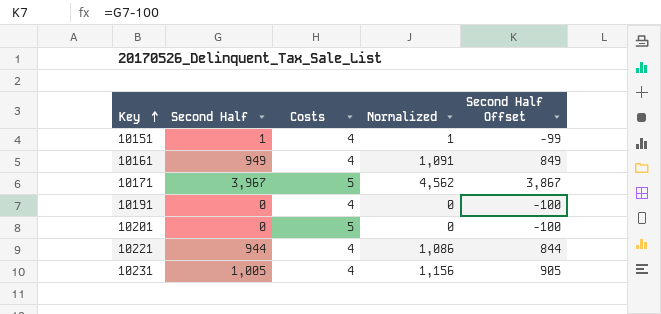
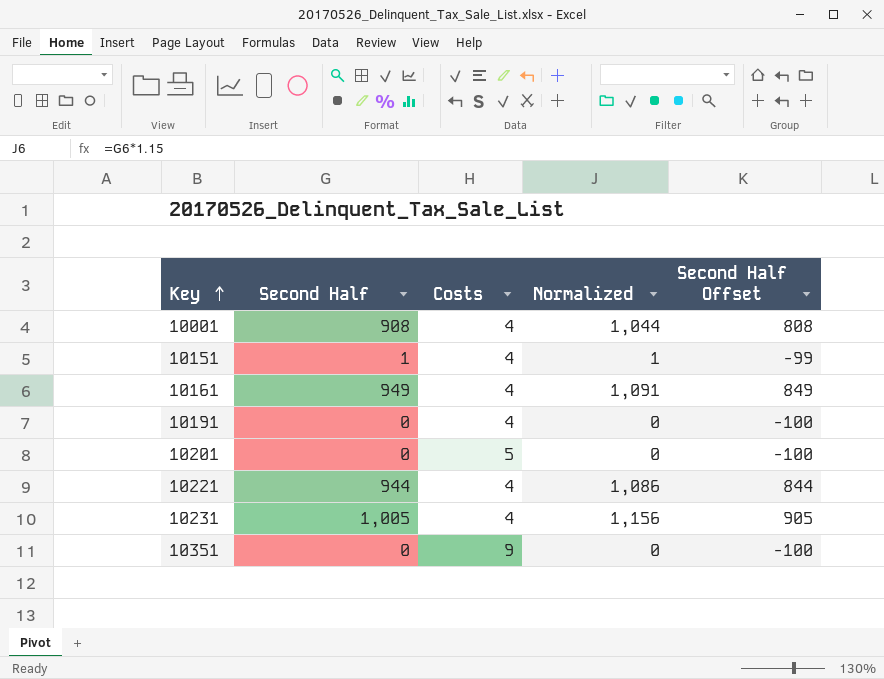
row 10171: 3,967 | 5 | 4,562 | 3,867 -> none
row 10001: none -> 908 | 4 | 1,044 | 808
row 10351: none -> 0 | 9 | 0 | -100

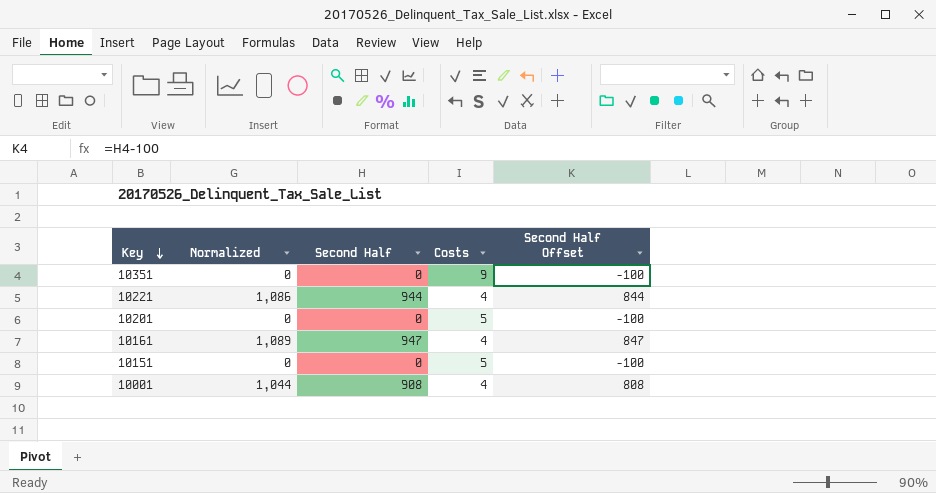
row order: Key ascending -> Key descending
column Normalized | position: 4 -> 2
row 10191: 0 | 4 | 0 | -100 -> none
row 10231: 1,005 | 4 | 1,156 | 905 -> none
10161 | Normalized: 1,091 -> 1,089
10161 | Second Half: 949 -> 947
10161 | Second Half Offset: 849 -> 847
10151 | Normalized: 1 -> 0
10151 | Second Half: 1 -> 0
10151 | Costs: 4 -> 5
10151 | Second Half Offset: -99 -> -100

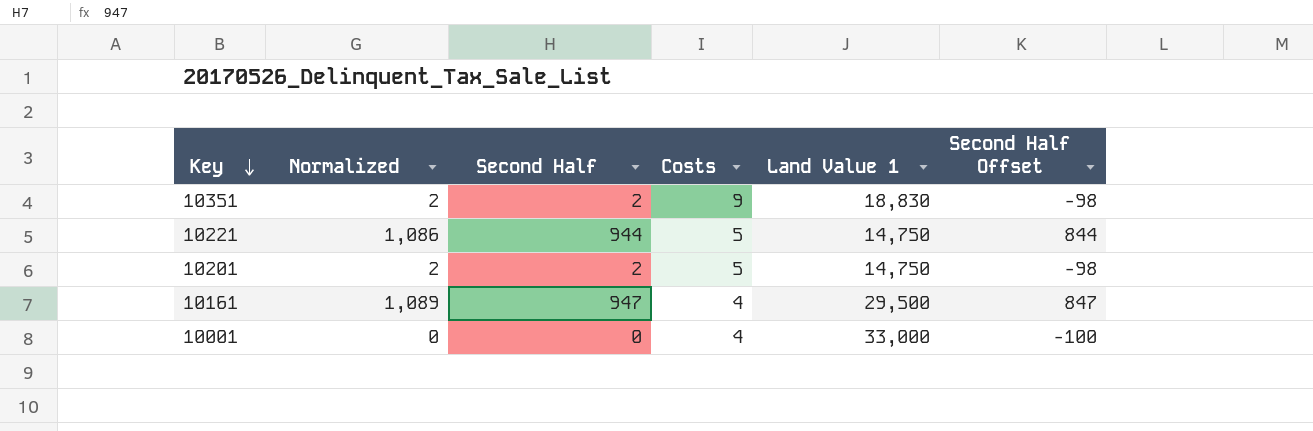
column Land Value 1 | position: none -> 5
row 10151: 0 | 0 | 5 | -100 -> none
10351 | Normalized: 0 -> 2
10351 | Second Half: 0 -> 2
10351 | Second Half Offset: -100 -> -98
10221 | Costs: 4 -> 5
10201 | Normalized: 0 -> 2
10201 | Second Half: 0 -> 2
10201 | Second Half Offset: -100 -> -98
10001 | Normalized: 1,044 -> 0
10001 | Second Half: 908 -> 0
10001 | Second Half Offset: 808 -> -100

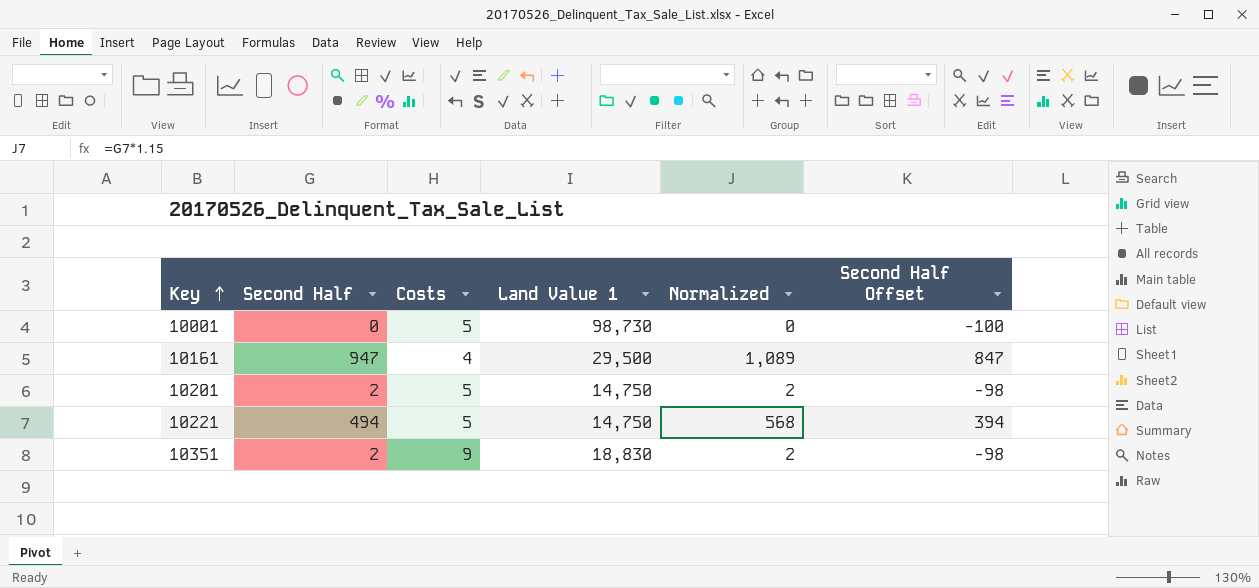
row order: Key descending -> Key ascending
column Normalized | position: 2 -> 5
10001 | Costs: 4 -> 5
10001 | Land Value 1: 33,000 -> 98,730
10221 | Second Half: 944 -> 494
10221 | Normalized: 1,086 -> 568
10221 | Second Half Offset: 844 -> 394

